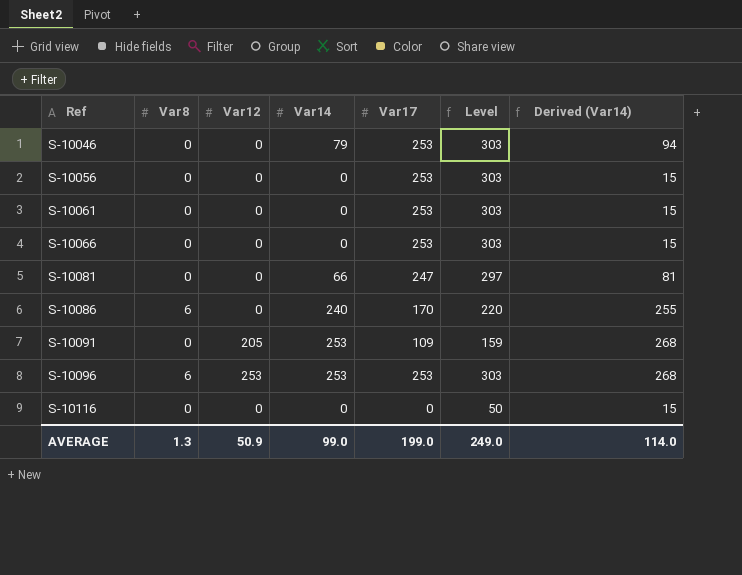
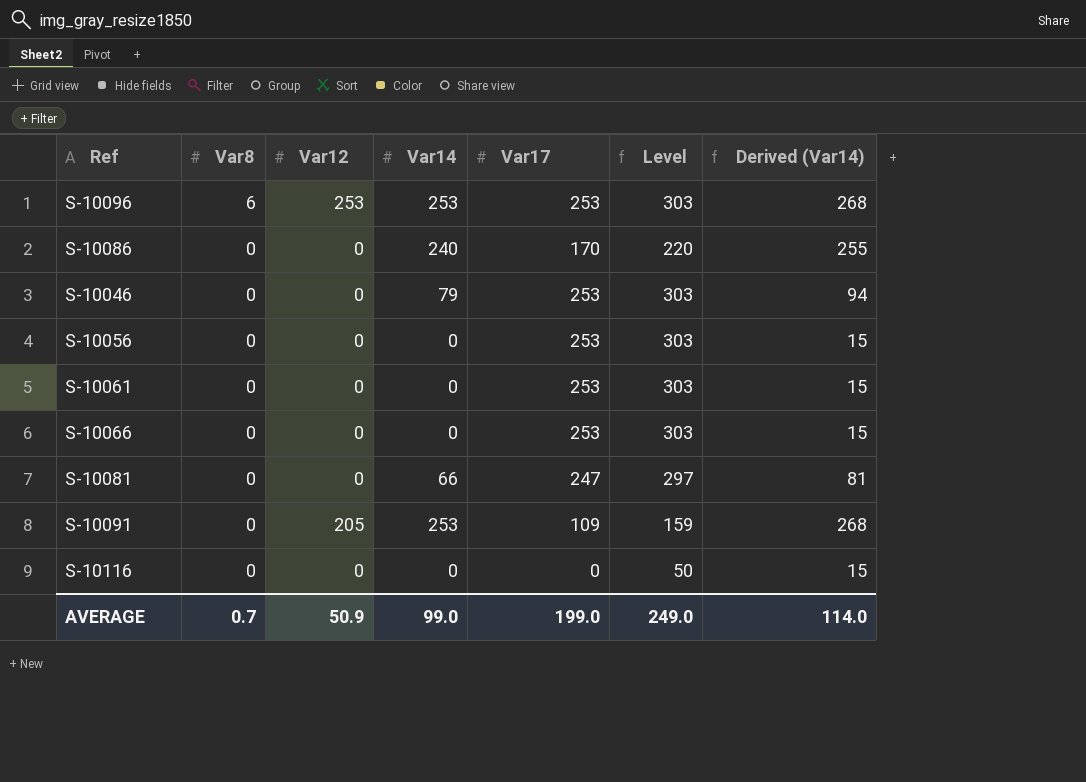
row order: Ref ascending -> Var8 descending
S-10086 | Var8: 6 -> 0
AVERAGE | Var8: 1.3 -> 0.7

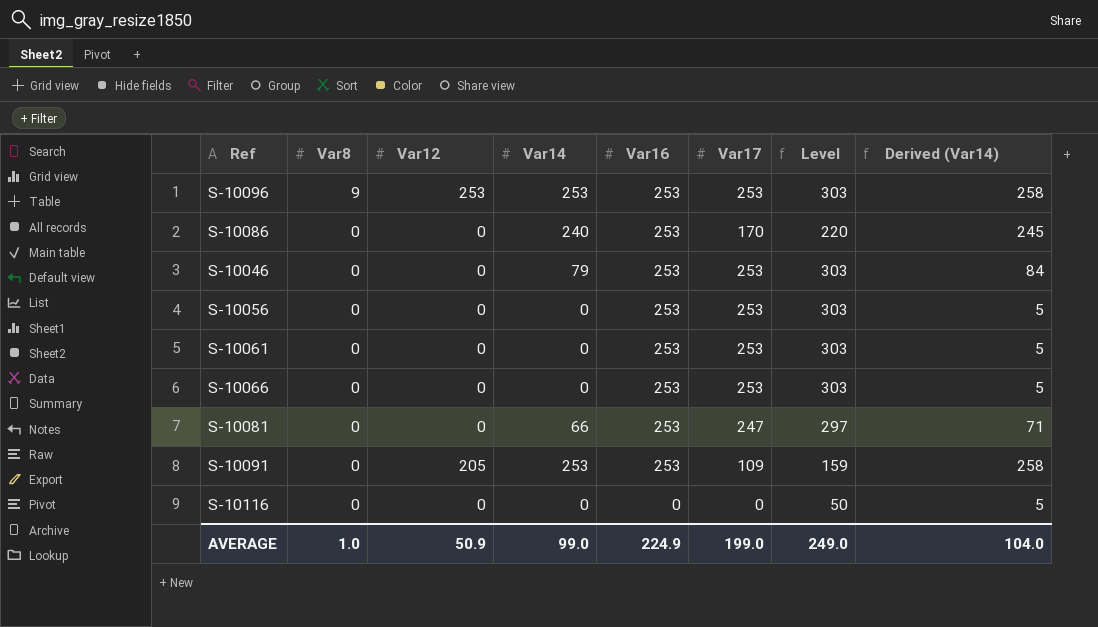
column Var16 | position: none -> 5
column Derived (Var14) | formula: [Var14] + 15 -> [Var14] + 5
S-10096 | Var8: 6 -> 9
AVERAGE | Var8: 0.7 -> 1.0
AVERAGE | Derived (Var14): 114.0 -> 104.0

